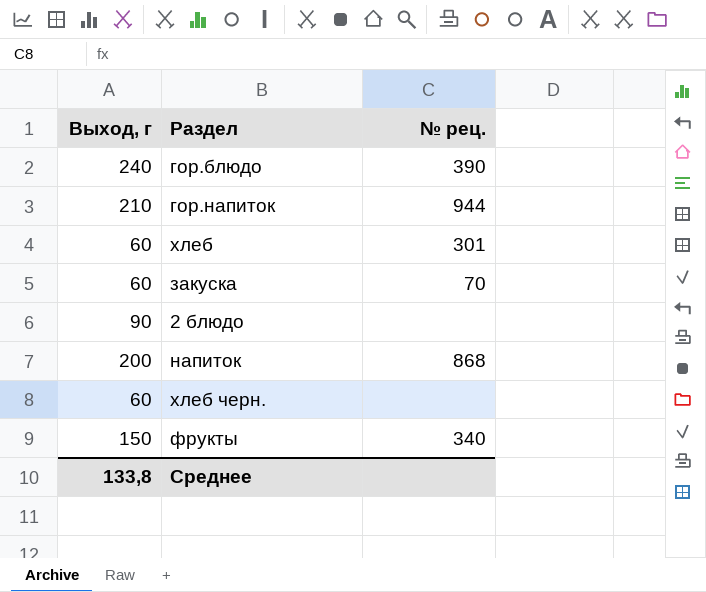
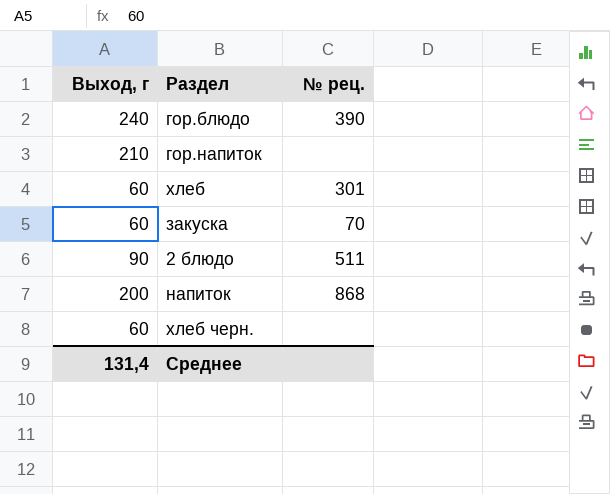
row фрукты: 150 | 340 -> none
гор.напиток | № рец.: 944 -> none
2 блюдо | № рец.: none -> 511
Среднее | Выход, г: 133,8 -> 131,4

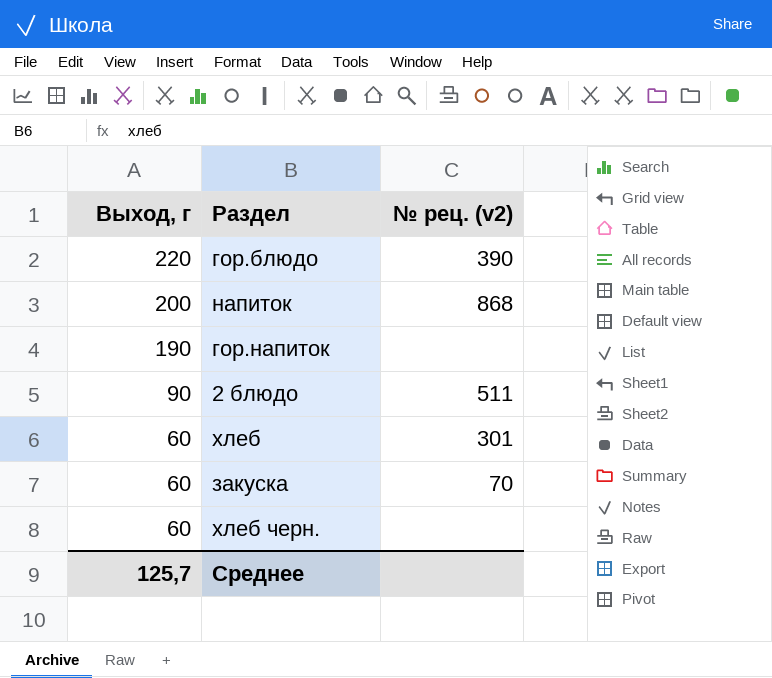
row order: none -> Выход, г descending
column name: № рец. -> № рец. (v2)
гор.блюдо | Выход, г: 240 -> 220
гор.напиток | Выход, г: 210 -> 190
Среднее | Выход, г: 131,4 -> 125,7

